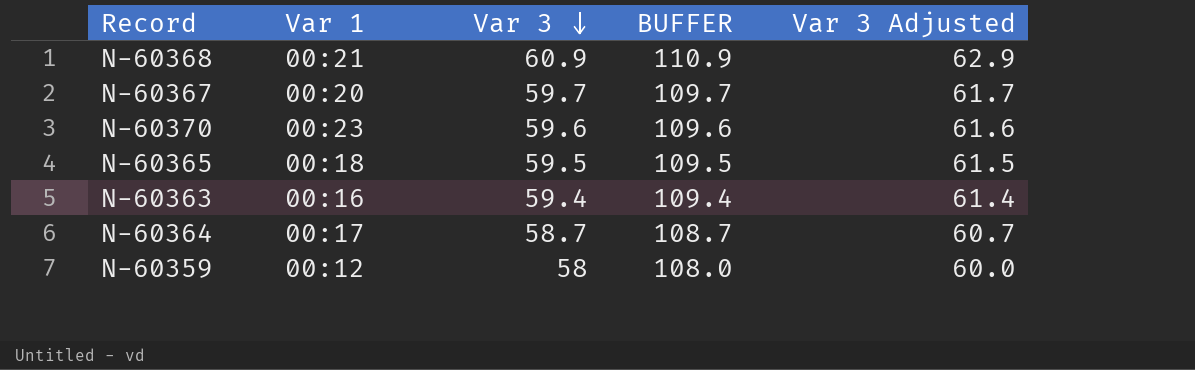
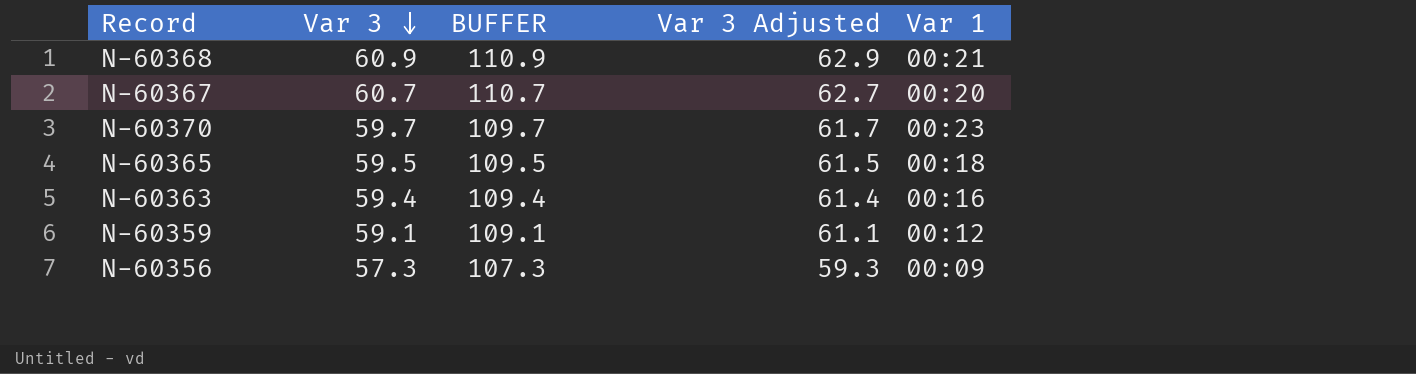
column Var 1 | position: 2 -> 5
row N-60364: 00:17 | 58.7 | 108.7 | 60.7 -> none
N-60367 | Var 3: 59.7 -> 60.7
N-60367 | BUFFER: 109.7 -> 110.7
N-60367 | Var 3 Adjusted: 61.7 -> 62.7
N-60370 | Var 3: 59.6 -> 59.7
N-60370 | BUFFER: 109.6 -> 109.7
N-60370 | Var 3 Adjusted: 61.6 -> 61.7
N-60359 | Var 3: 58 -> 59.1
N-60359 | BUFFER: 108.0 -> 109.1
N-60359 | Var 3 Adjusted: 60.0 -> 61.1
row N-60356: none -> 57.3 | 107.3 | 59.3 | 00:09

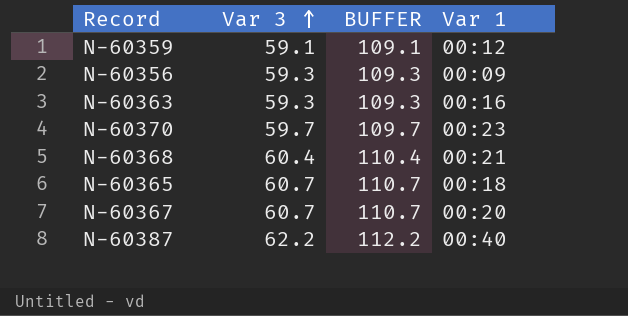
row order: Var 3 descending -> Var 3 ascending
column Var 3 Adjusted | formula: [Var 3] + 2 -> none
N-60356 | Var 3: 57.3 -> 59.3
N-60356 | BUFFER: 107.3 -> 109.3
N-60363 | Var 3: 59.4 -> 59.3
N-60363 | BUFFER: 109.4 -> 109.3
N-60368 | Var 3: 60.9 -> 60.4
N-60368 | BUFFER: 110.9 -> 110.4
N-60365 | Var 3: 59.5 -> 60.7
N-60365 | BUFFER: 109.5 -> 110.7
row N-60387: none -> 62.2 | 112.2 | 00:40

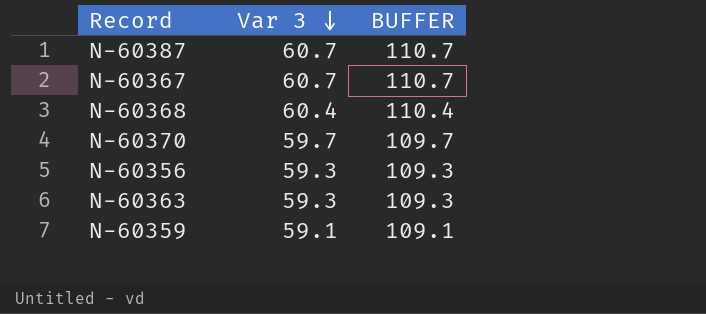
row order: Var 3 ascending -> Var 3 descending
column Var 1 | position: 4 -> none
row N-60365: 60.7 | 110.7 | 00:18 -> none
N-60387 | Var 3: 62.2 -> 60.7
N-60387 | BUFFER: 112.2 -> 110.7

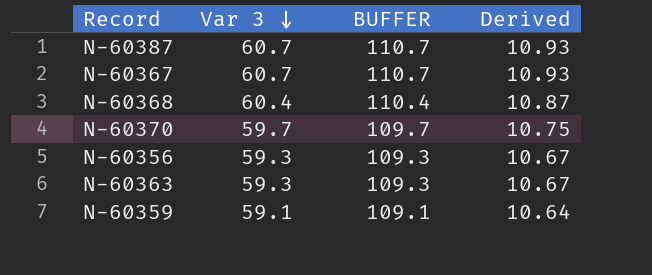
column Derived | formula: none -> [Var 3] * 0.18

